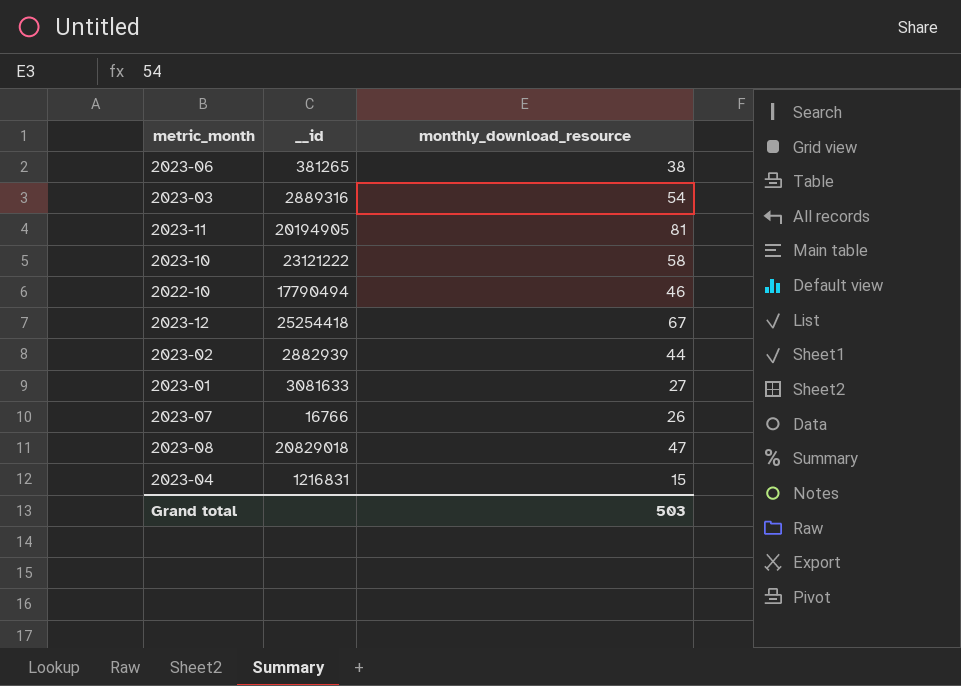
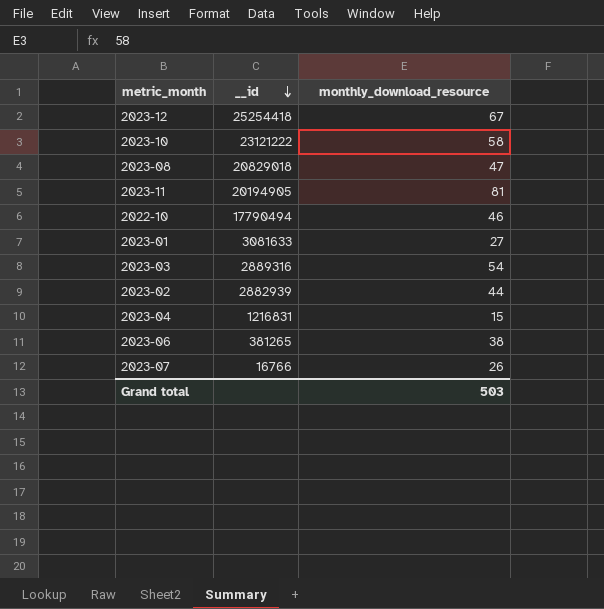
row order: none -> __id descending

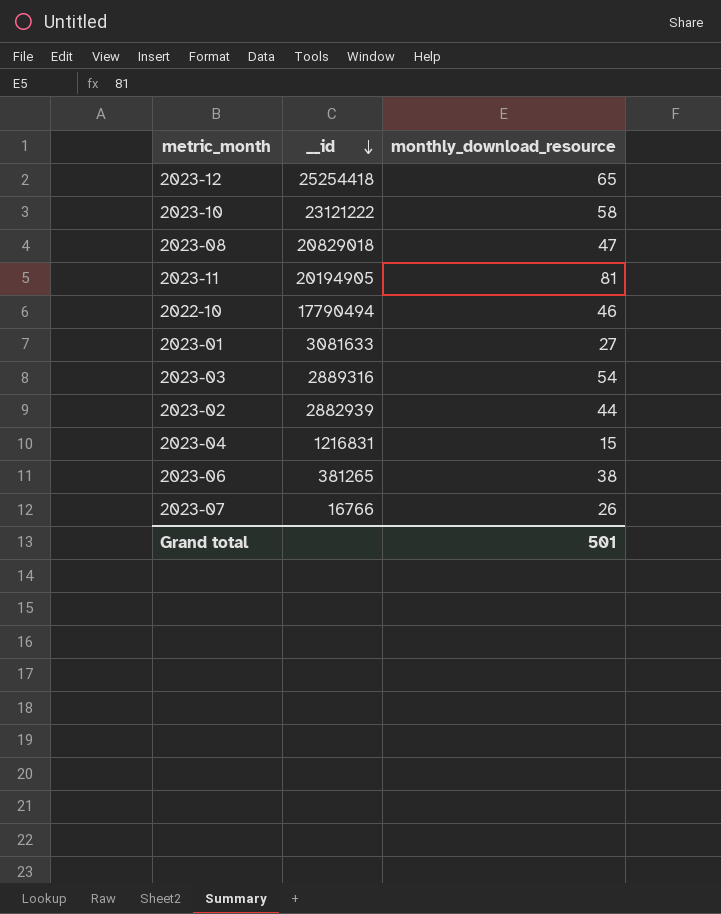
2023-12 | monthly_download_resource: 67 -> 65
Grand total | monthly_download_resource: 503 -> 501

